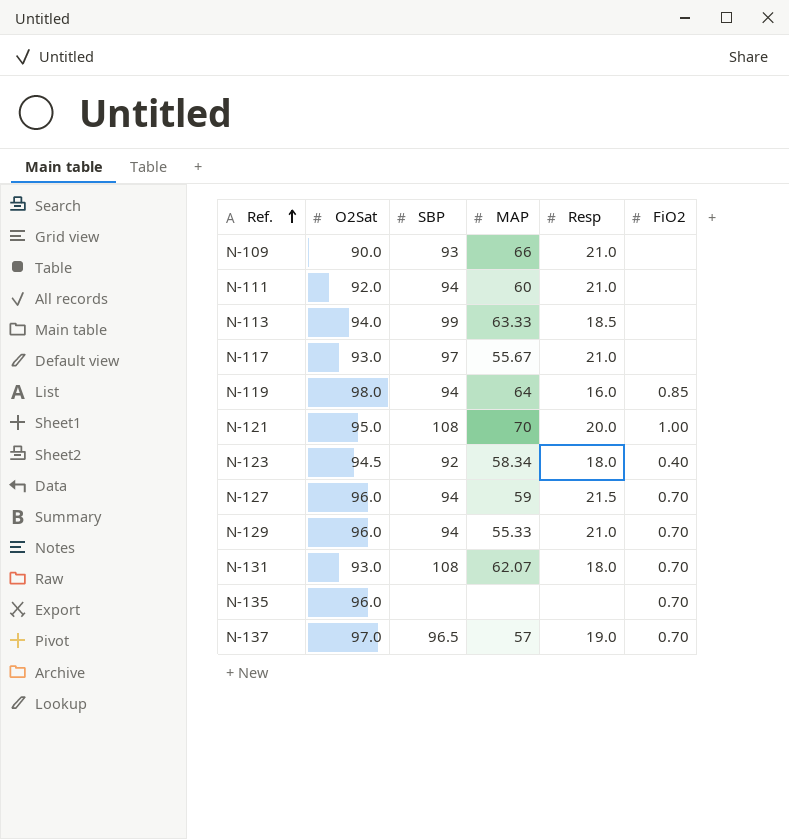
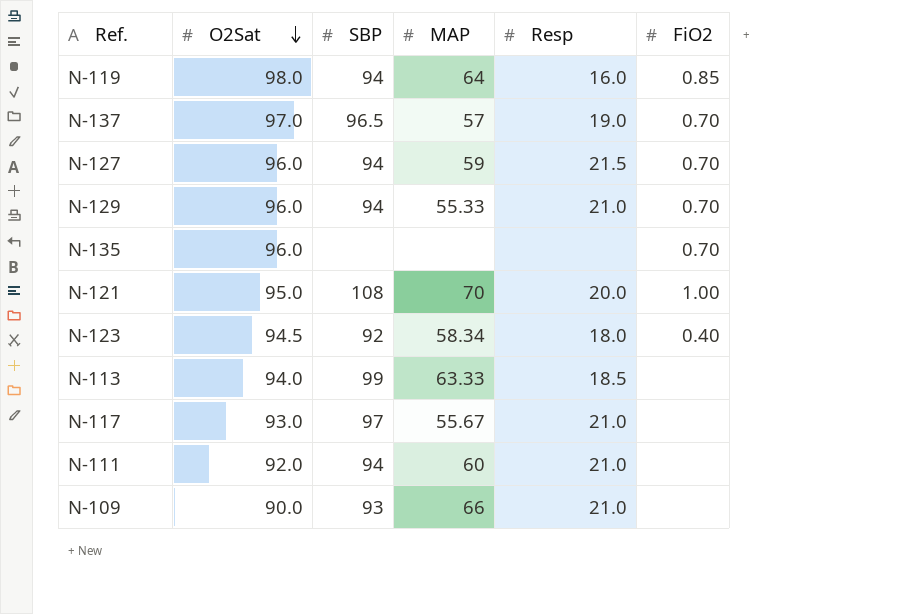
row order: Ref. ascending -> O2Sat descending
row N-131: 93.0 | 108 | 62.07 | 18.0 | 0.70 -> none

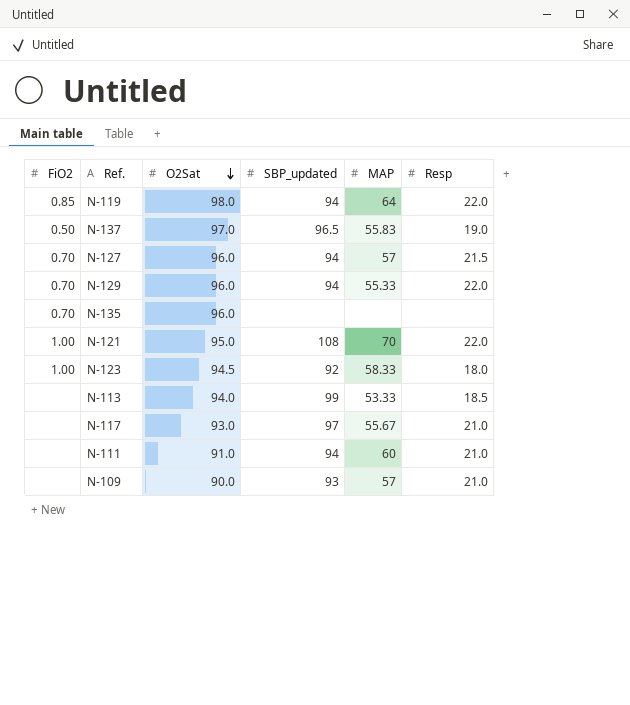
column FiO2 | position: 6 -> 1
column name: SBP -> SBP_updated
N-119 | Resp: 16.0 -> 22.0
N-137 | FiO2: 0.70 -> 0.50
N-137 | MAP: 57 -> 55.83
N-127 | MAP: 59 -> 57
N-129 | Resp: 21.0 -> 22.0
N-121 | Resp: 20.0 -> 22.0
N-123 | FiO2: 0.40 -> 1.00
N-123 | MAP: 58.34 -> 58.33
N-113 | MAP: 63.33 -> 53.33
N-111 | O2Sat: 92.0 -> 91.0
N-109 | MAP: 66 -> 57

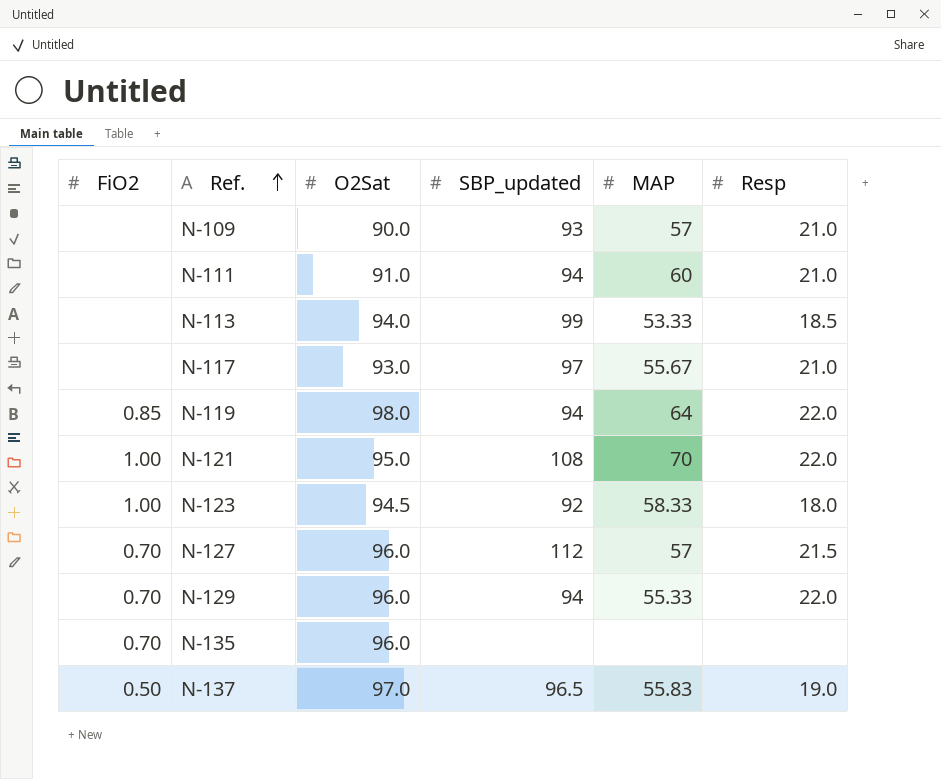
row order: O2Sat descending -> Ref. ascending
N-127 | SBP_updated: 94 -> 112

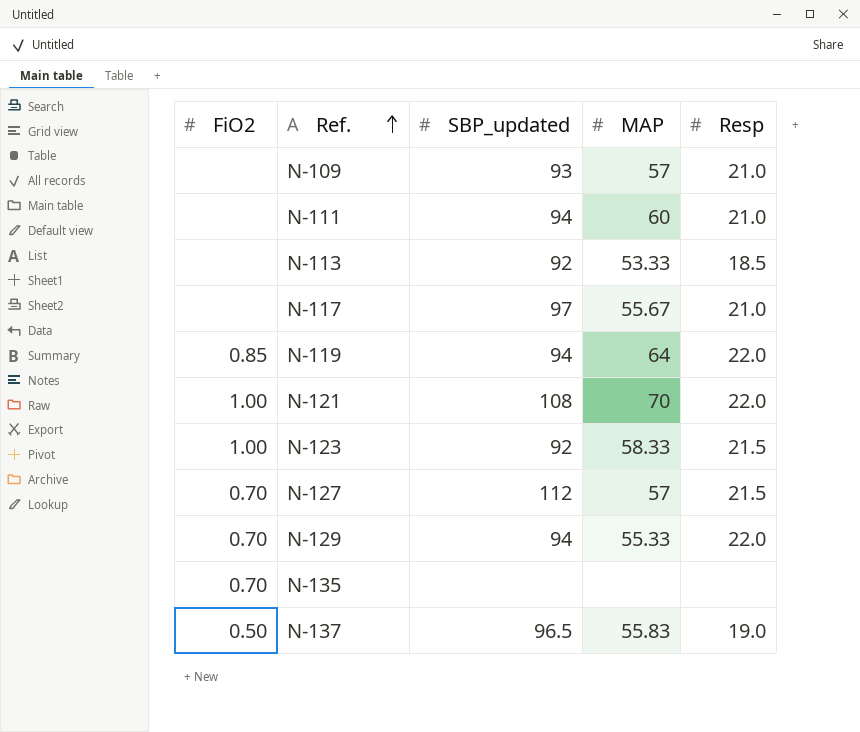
column O2Sat | position: 3 -> none
N-113 | SBP_updated: 99 -> 92
N-123 | Resp: 18.0 -> 21.5

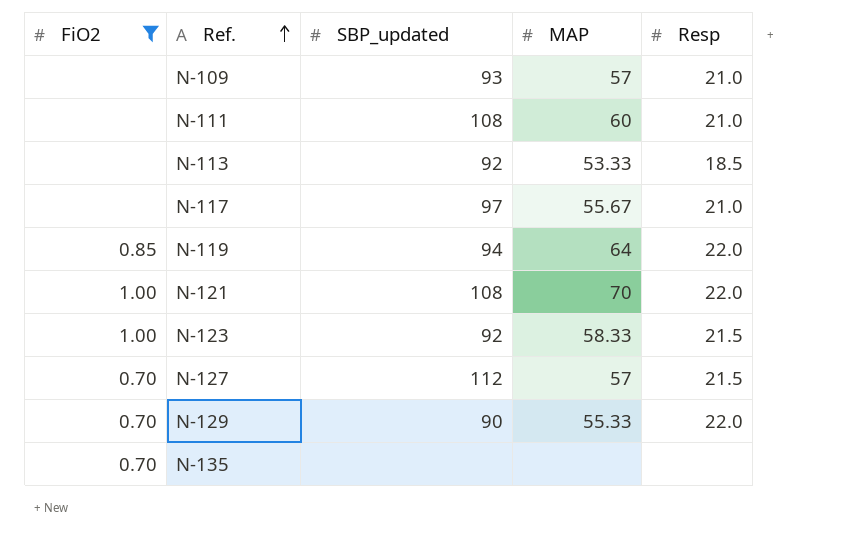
filter: none -> FiO2 != 0.50
N-111 | SBP_updated: 94 -> 108
N-129 | SBP_updated: 94 -> 90

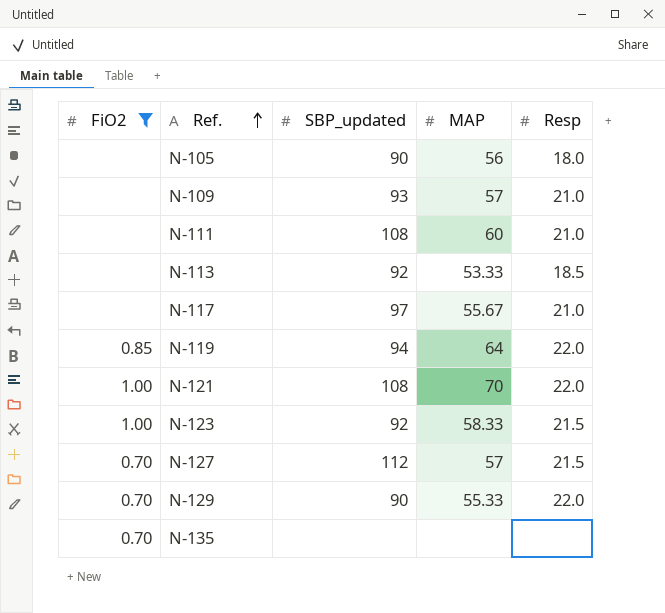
row N-105: none -> none | 90 | 56 | 18.0

